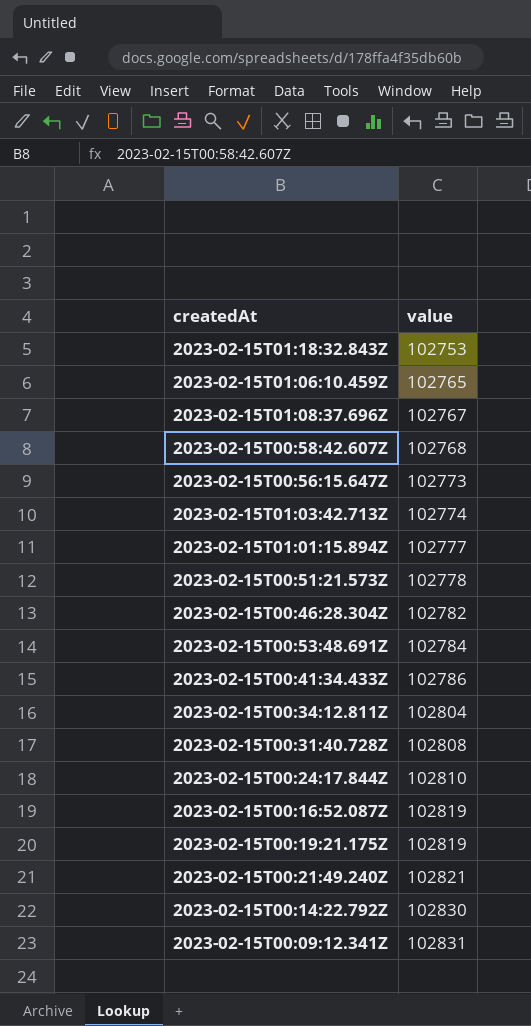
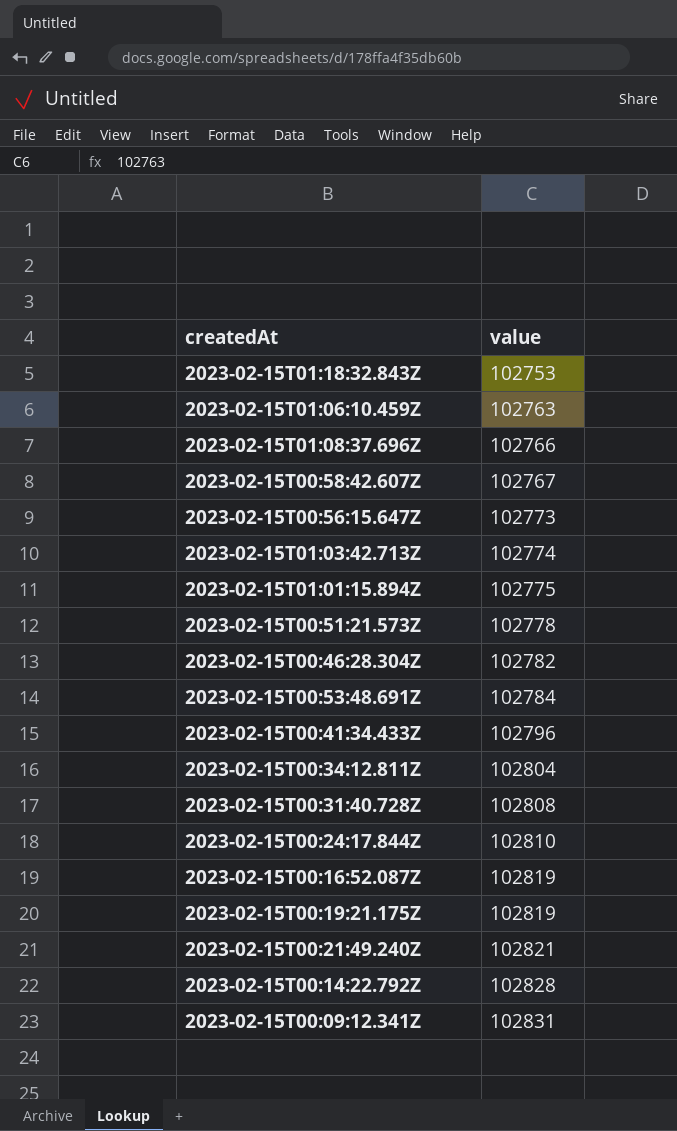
2023-02-15T01:06:10.459Z | value: 102765 -> 102763
2023-02-15T01:08:37.696Z | value: 102767 -> 102766
2023-02-15T00:58:42.607Z | value: 102768 -> 102767
2023-02-15T01:01:15.894Z | value: 102777 -> 102775
2023-02-15T00:41:34.433Z | value: 102786 -> 102796
2023-02-15T00:14:22.792Z | value: 102830 -> 102828

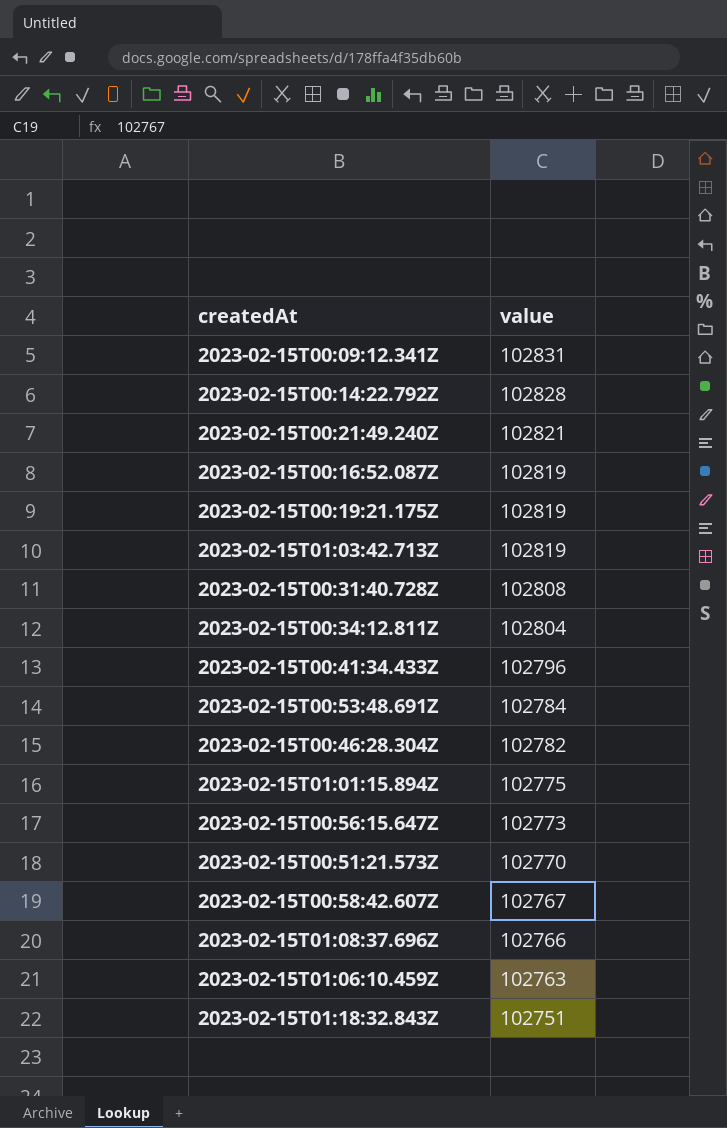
row order: value ascending -> value descending
row 2023-02-15T00:24:17.844Z: 102810 -> none
2023-02-15T01:03:42.713Z | value: 102774 -> 102819
2023-02-15T00:51:21.573Z | value: 102778 -> 102770
2023-02-15T01:18:32.843Z | value: 102753 -> 102751

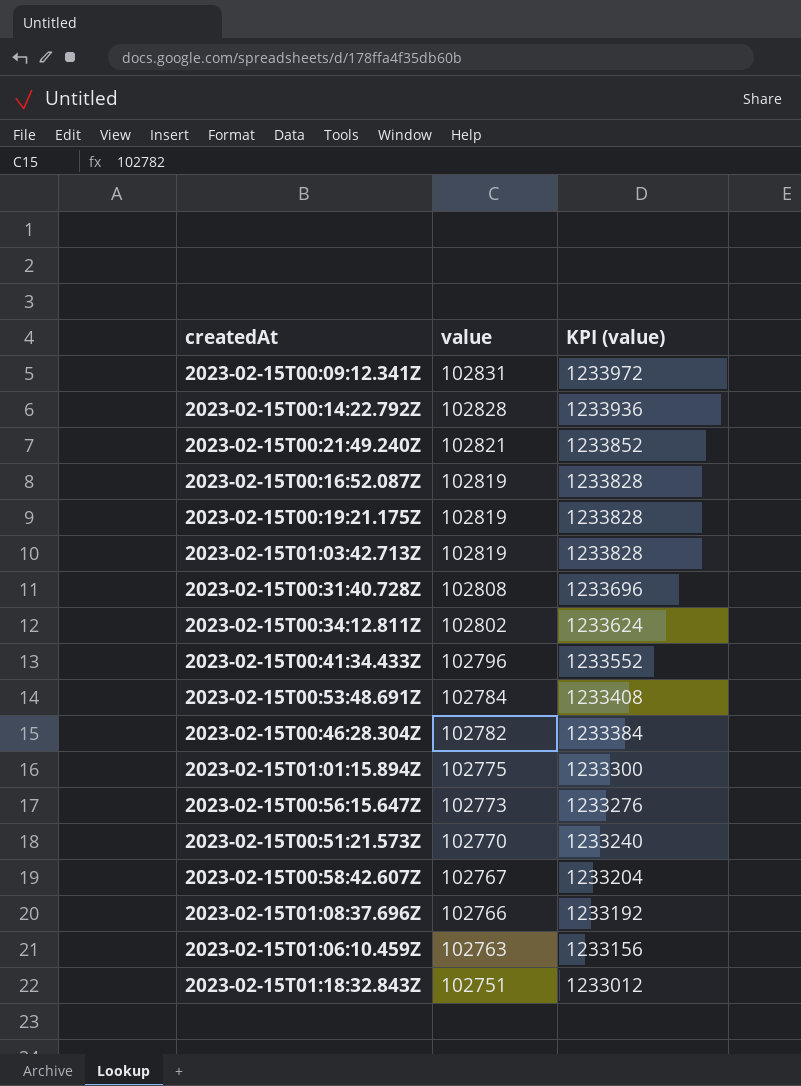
column KPI (value) | formula: none -> [value] * 12
2023-02-15T00:34:12.811Z | value: 102804 -> 102802

